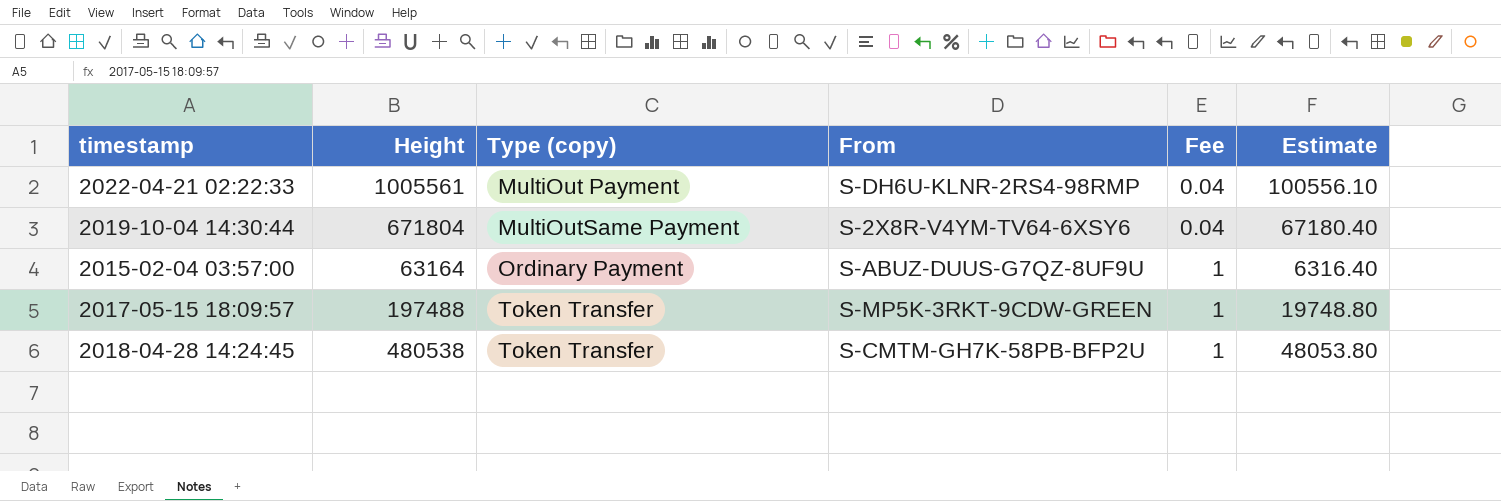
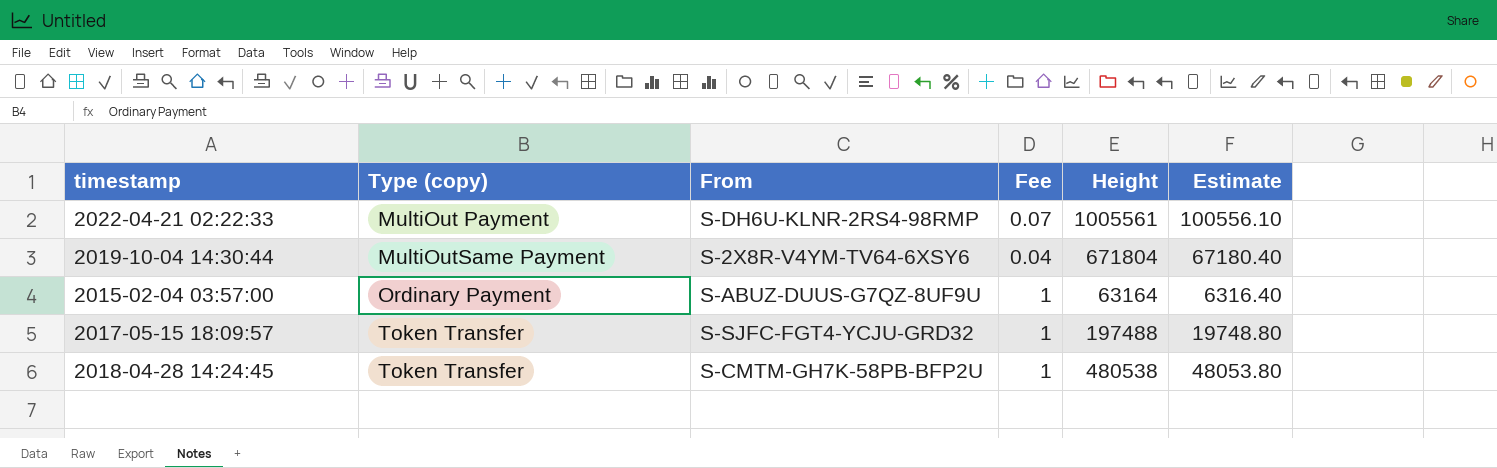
column Height | position: 2 -> 5
2022-04-21 02:22:33 | Fee: 0.04 -> 0.07
2017-05-15 18:09:57 | From: S-MP5K-3RKT-9CDW-GREEN -> S-SJFC-FGT4-YCJU-GRD32

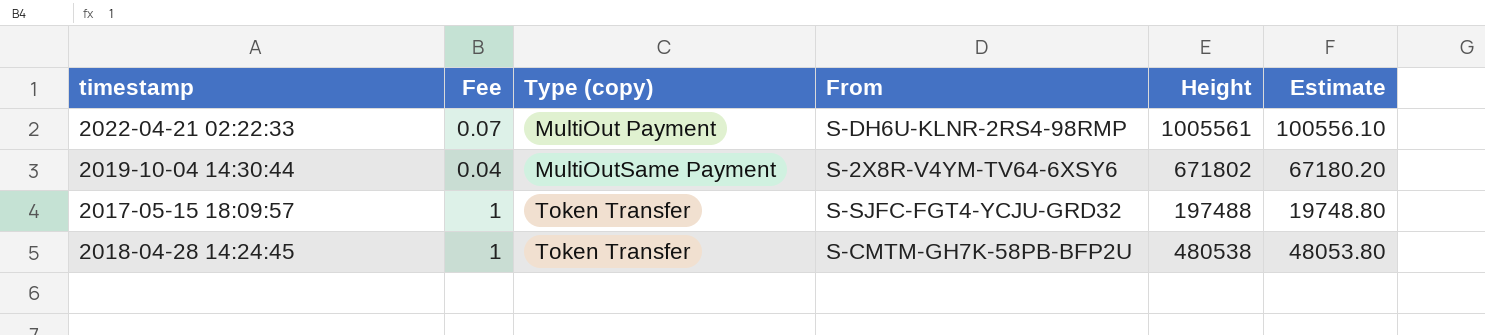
column Fee | position: 4 -> 2
row 2015-02-04 03:57:00: Ordinary Payment | S-ABUZ-DUUS-G7QZ-8UF9U | 1 | 63164 | 6316.40 -> none
2019-10-04 14:30:44 | Height: 671804 -> 671802
2019-10-04 14:30:44 | Estimate: 67180.40 -> 67180.20

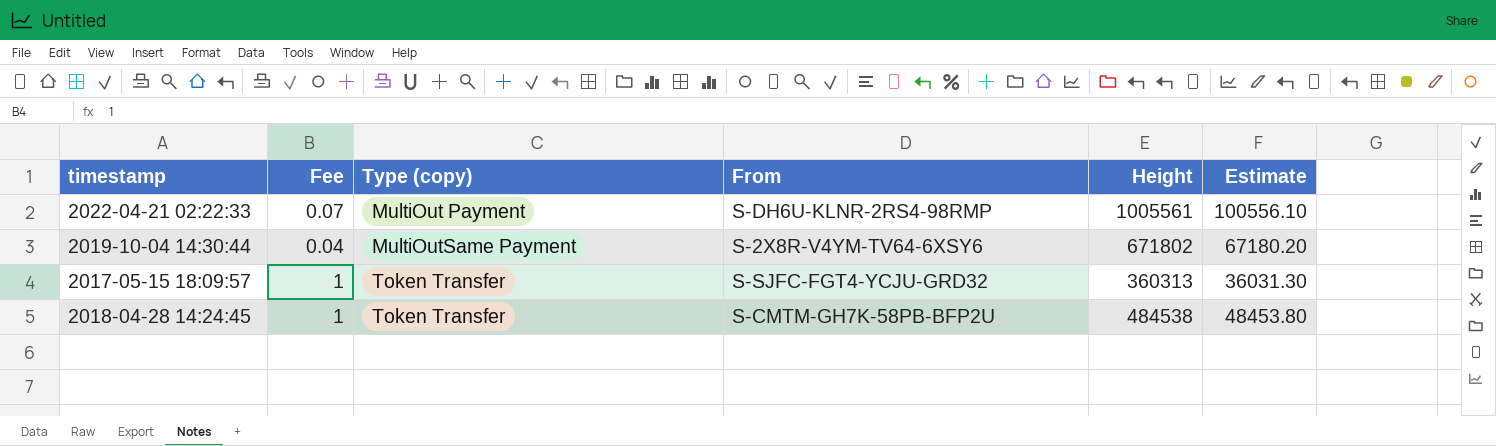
2017-05-15 18:09:57 | Height: 197488 -> 360313
2017-05-15 18:09:57 | Estimate: 19748.80 -> 36031.30
2018-04-28 14:24:45 | Height: 480538 -> 484538
2018-04-28 14:24:45 | Estimate: 48053.80 -> 48453.80

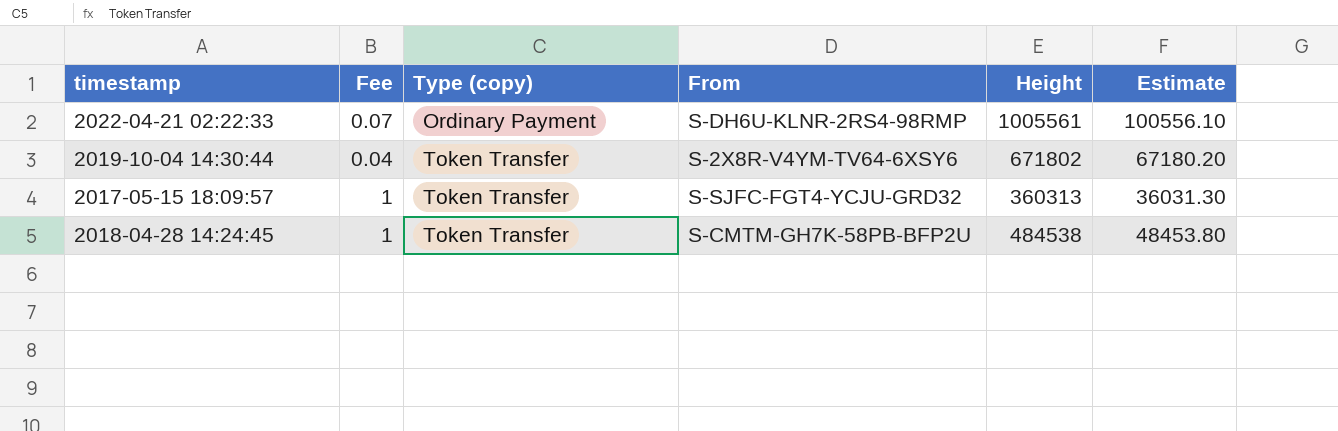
2022-04-21 02:22:33 | Type (copy): MultiOut Payment -> Ordinary Payment
2019-10-04 14:30:44 | Type (copy): MultiOutSame Payment -> Token Transfer

